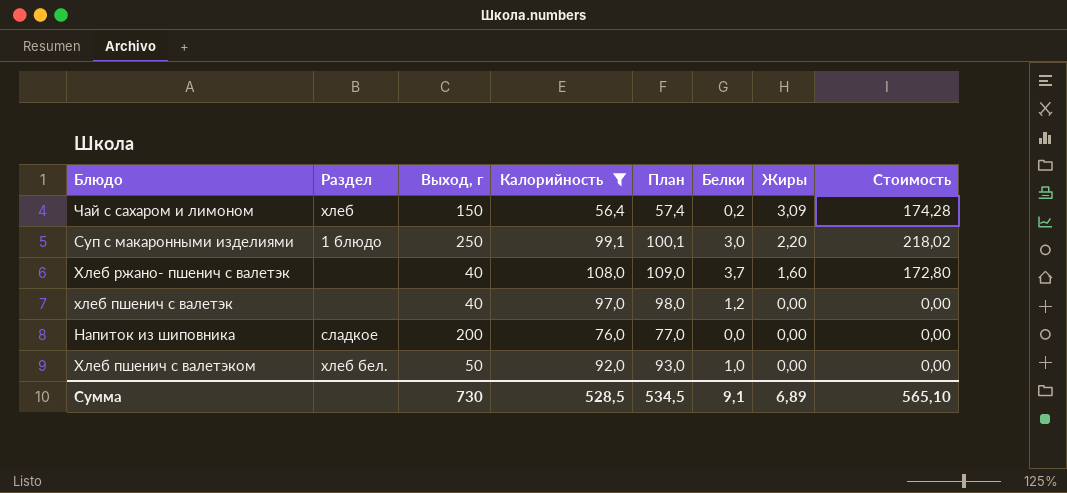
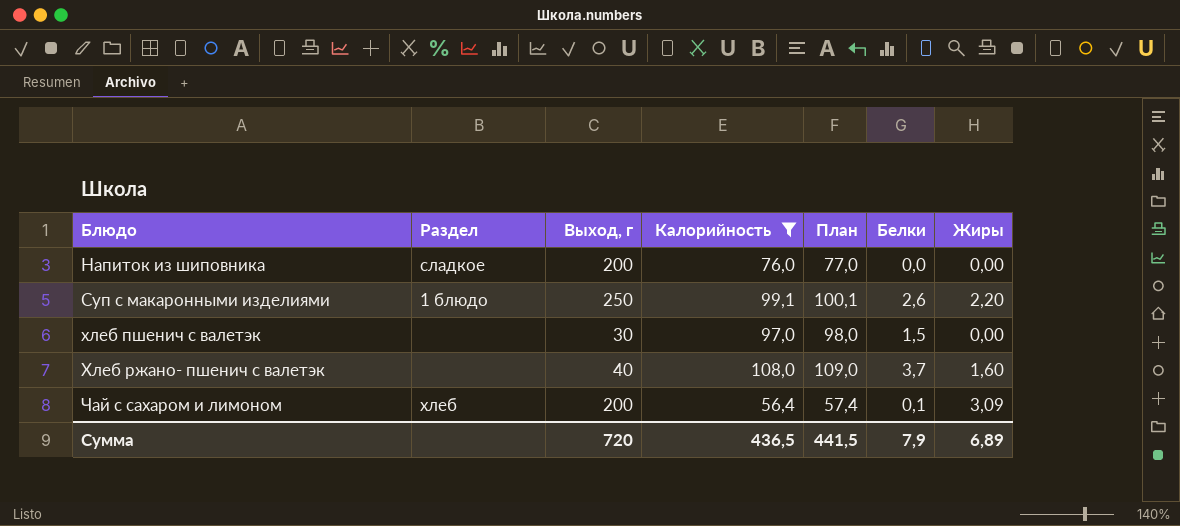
row order: Жиры descending -> Блюдо ascending
column Стоимость | formula: [Калорийность] * [Жиры] -> none
row Хлеб пшенич с валетэком: хлеб бел. | 50 | 92,0 | 93,0 | 1,0 | 0,00 | 0,00 -> none
Суп с макаронными изделиями | Белки: 3,0 -> 2,6
хлеб пшенич с валетэк | Выход, г: 40 -> 30
хлеб пшенич с валетэк | Белки: 1,2 -> 1,5
Чай с сахаром и лимоном | Выход, г: 150 -> 200
Чай с сахаром и лимоном | Белки: 0,2 -> 0,1
Сумма | Выход, г: 730 -> 720
Сумма | Калорийность: 528,5 -> 436,5
Сумма | План: 534,5 -> 441,5
Сумма | Белки: 9,1 -> 7,9

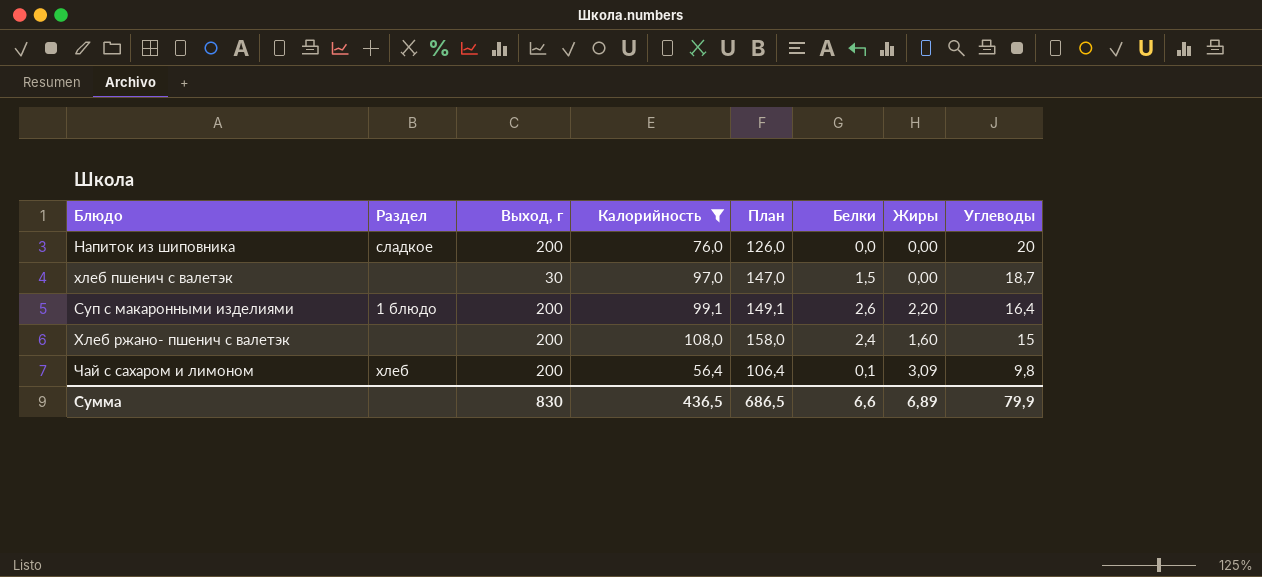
row order: Блюдо ascending -> Углеводы descending
column План | formula: [Калорийность] + 1 -> [Калорийность] + 50
column Углеводы | position: none -> 8
Суп с макаронными изделиями | Выход, г: 250 -> 200
Хлеб ржано- пшенич с валетэк | Выход, г: 40 -> 200
Хлеб ржано- пшенич с валетэк | Белки: 3,7 -> 2,4
Сумма | Выход, г: 720 -> 830
Сумма | План: 441,5 -> 686,5
Сумма | Белки: 7,9 -> 6,6

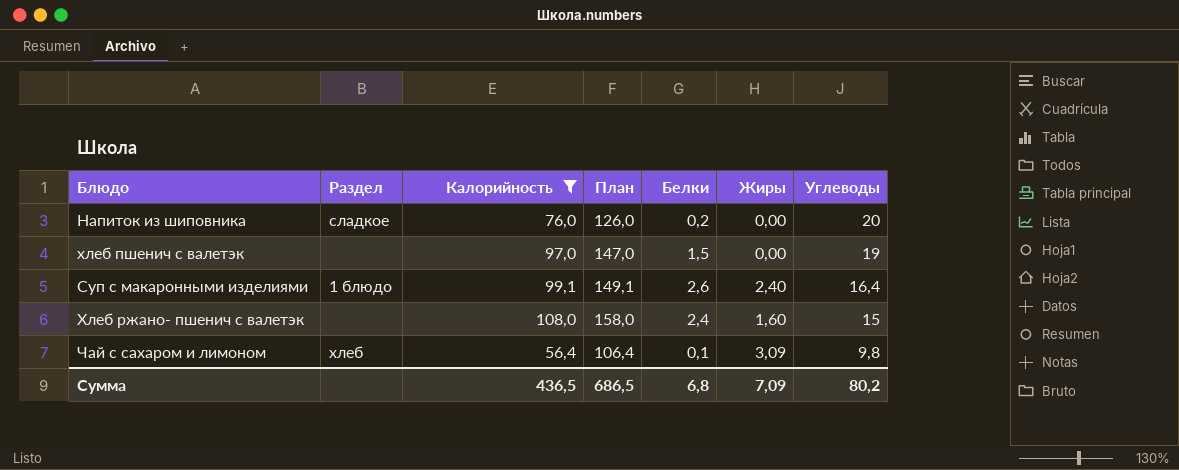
column Выход, г | position: 3 -> none
Напиток из шиповника | Белки: 0,0 -> 0,2
хлеб пшенич с валетэк | Углеводы: 18,7 -> 19
Суп с макаронными изделиями | Жиры: 2,20 -> 2,40
Сумма | Белки: 6,6 -> 6,8
Сумма | Жиры: 6,89 -> 7,09
Сумма | Углеводы: 79,9 -> 80,2

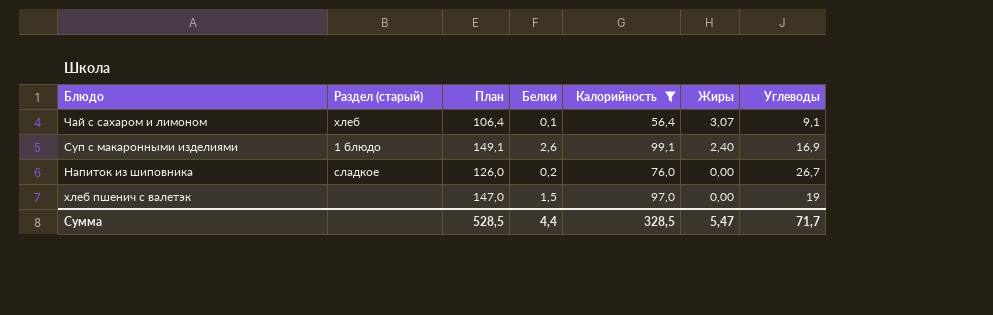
row order: Углеводы descending -> Жиры descending
column name: Раздел -> Раздел (старый)
column Калорийность | position: 3 -> 5
row Хлеб ржано- пшенич с валетэк: none | 108,0 | 158,0 | 2,4 | 1,60 | 15 -> none
Чай с сахаром и лимоном | Жиры: 3,09 -> 3,07
Чай с сахаром и лимоном | Углеводы: 9,8 -> 9,1
Суп с макаронными изделиями | Углеводы: 16,4 -> 16,9
Напиток из шиповника | Углеводы: 20 -> 26,7
Сумма | План: 686,5 -> 528,5
Сумма | Белки: 6,8 -> 4,4
Сумма | Калорийность: 436,5 -> 328,5
Сумма | Жиры: 7,09 -> 5,47
Сумма | Углеводы: 80,2 -> 71,7

